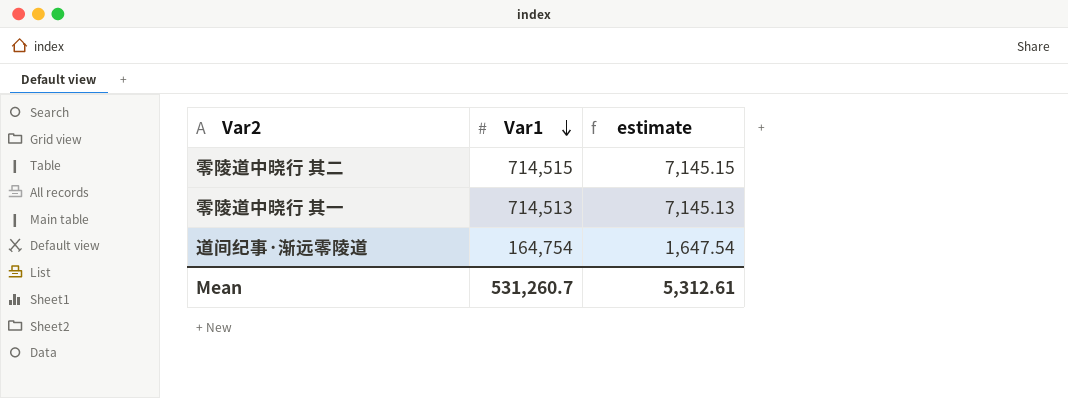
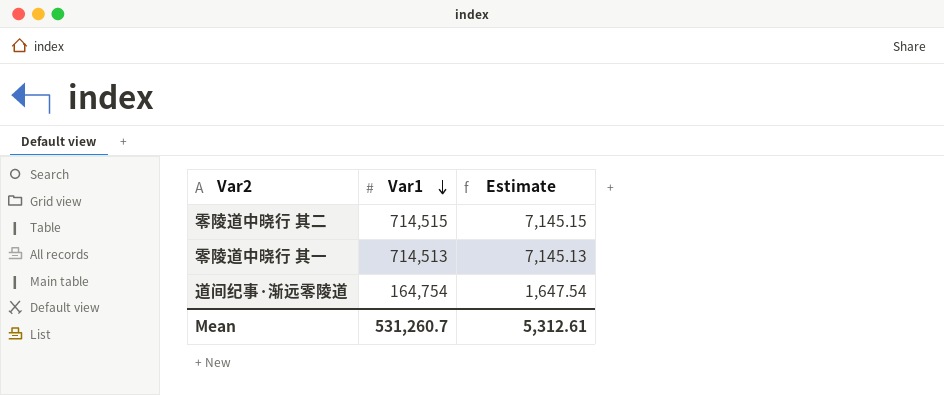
column name: estimate -> Estimate

